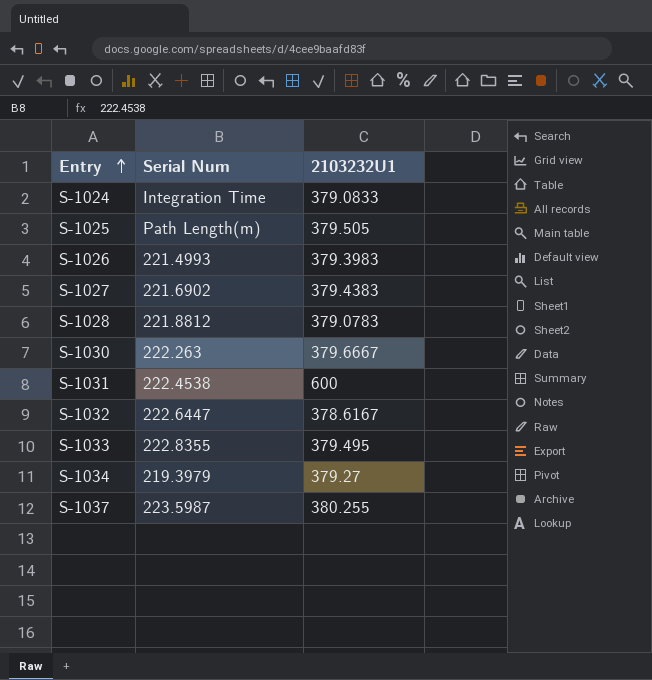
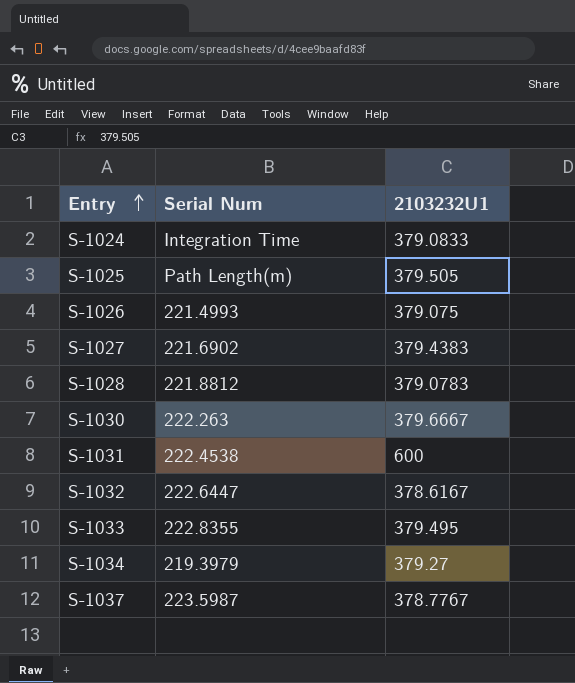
S-1026 | 2103232U1: 379.3983 -> 379.075
S-1037 | 2103232U1: 380.255 -> 378.7767

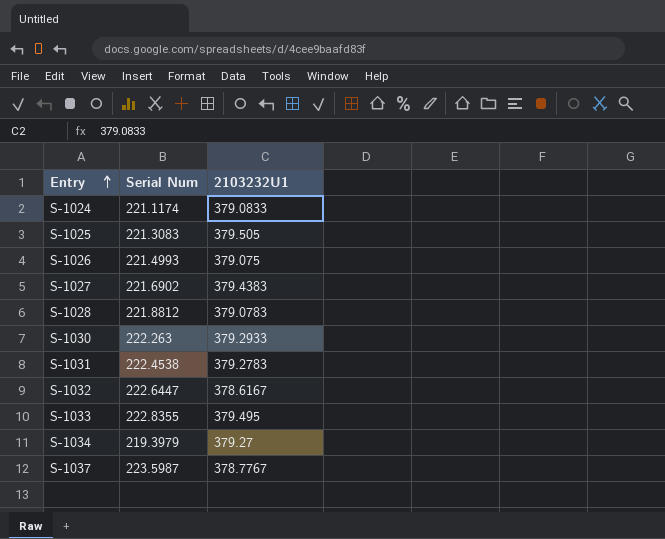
S-1024 | Serial Num: Integration Time -> 221.1174
S-1025 | Serial Num: Path Length(m) -> 221.3083
S-1030 | 2103232U1: 379.6667 -> 379.2933
S-1031 | 2103232U1: 600 -> 379.2783

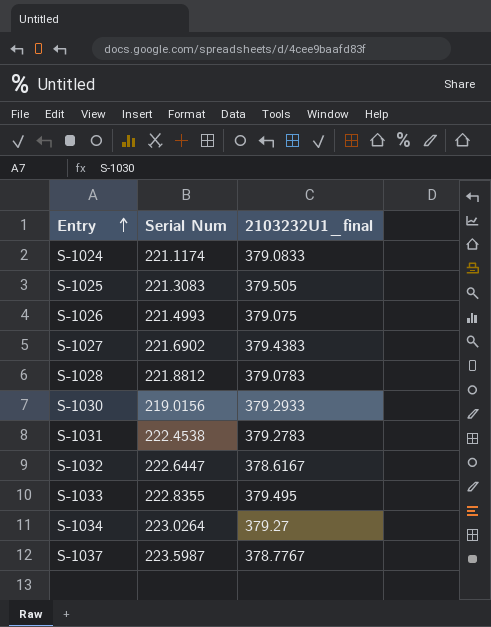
column name: 2103232U1 -> 2103232U1_final
S-1030 | Serial Num: 222.263 -> 219.0156
S-1034 | Serial Num: 219.3979 -> 223.0264

